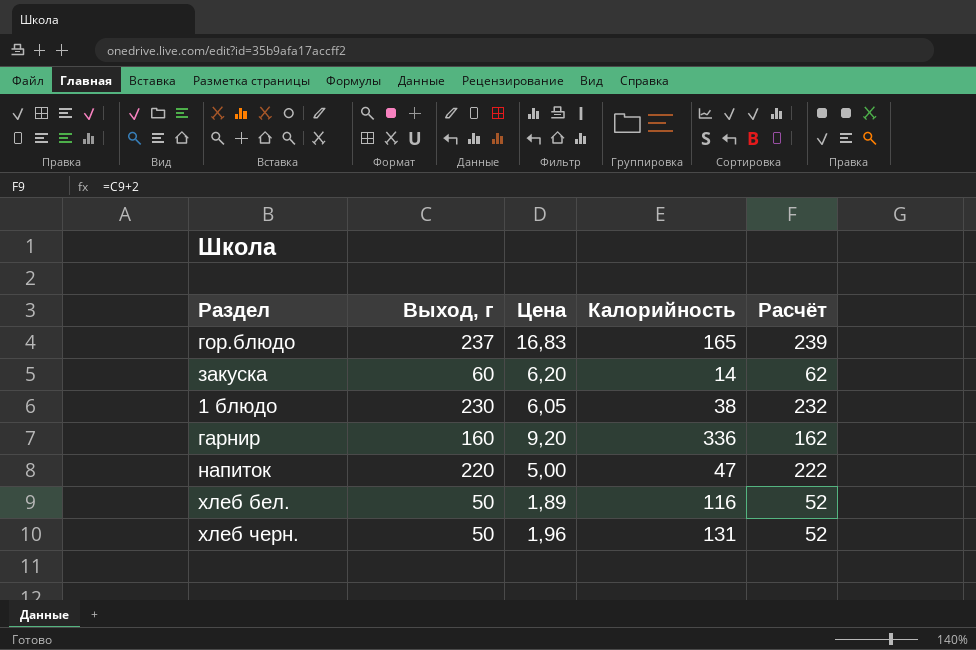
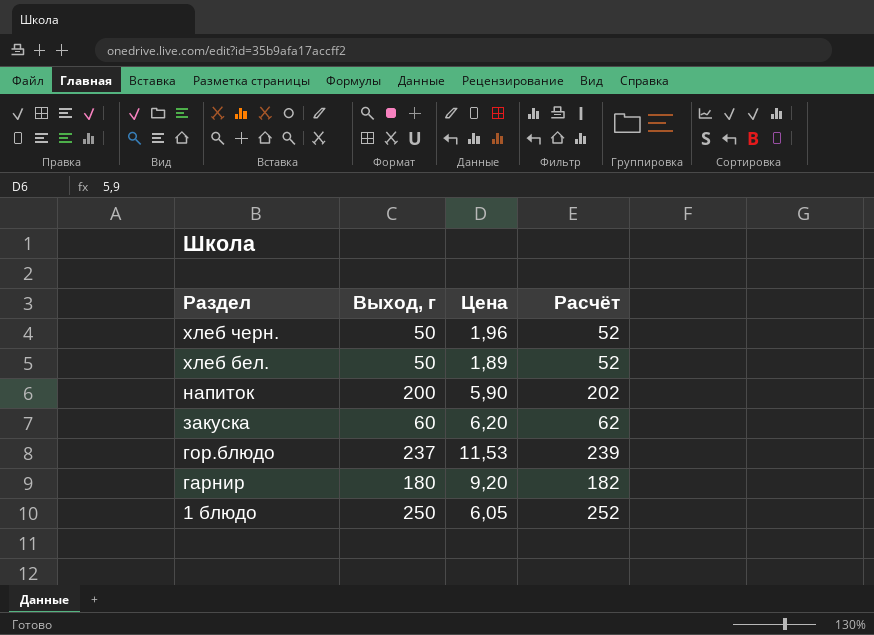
row order: none -> Раздел descending
column Калорийность | position: 4 -> none
напиток | Выход, г: 220 -> 200
напиток | Цена: 5,00 -> 5,90
напиток | Расчёт: 222 -> 202
гор.блюдо | Цена: 16,83 -> 11,53
гарнир | Выход, г: 160 -> 180
гарнир | Расчёт: 162 -> 182
1 блюдо | Выход, г: 230 -> 250
1 блюдо | Расчёт: 232 -> 252

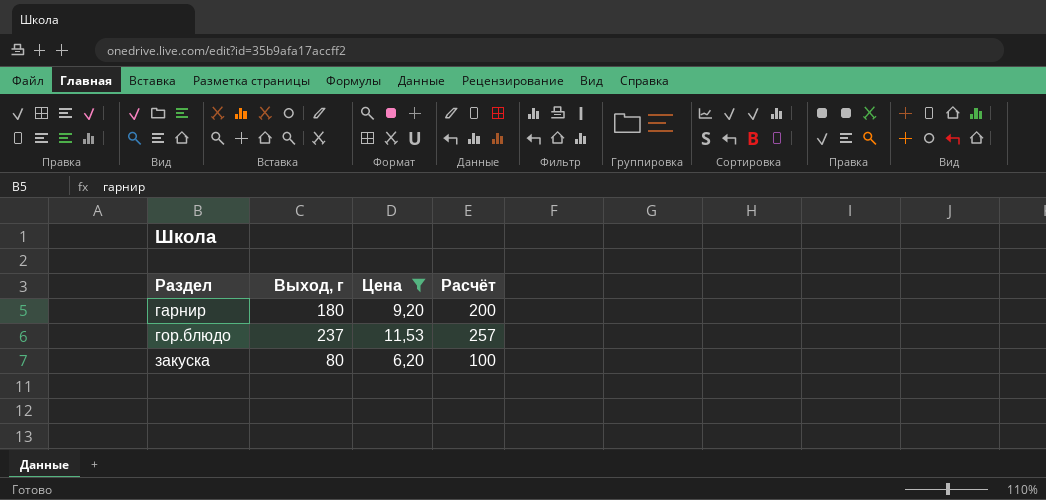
filter: none -> Цена >= 6,20
row order: Раздел descending -> Раздел ascending
column Расчёт | formula: [Выход, г] + 2 -> [Выход, г] + 20
закуска | Выход, г: 60 -> 80

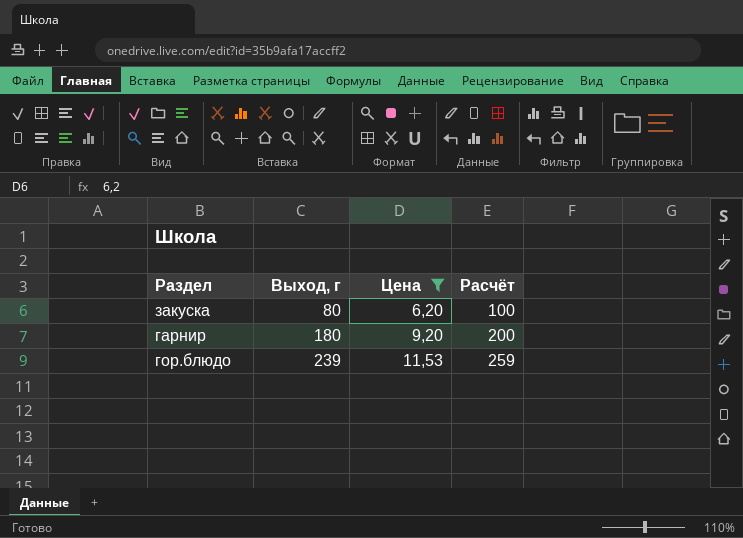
row order: Раздел ascending -> Выход, г ascending
гор.блюдо | Выход, г: 237 -> 239
гор.блюдо | Расчёт: 257 -> 259

